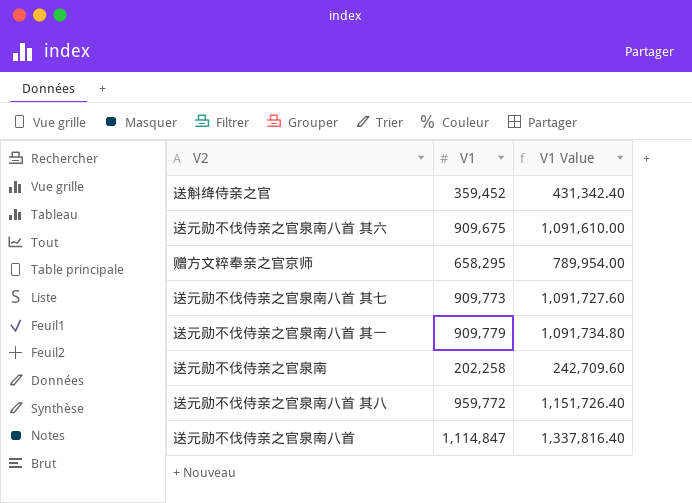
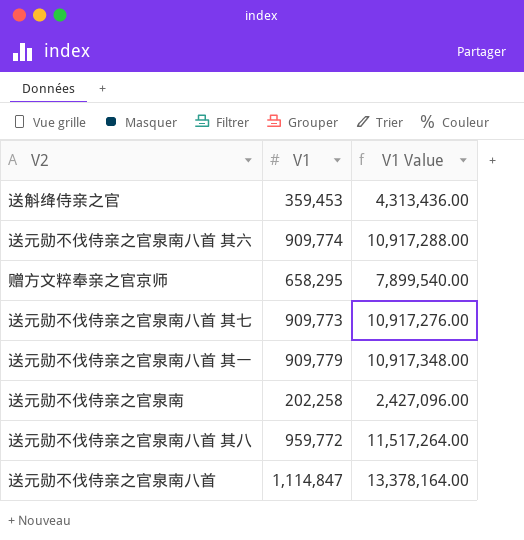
column V1 Value | formula: [V1] * 1.2 -> [V1] * 12
送斛绛侍亲之官 | V1: 359,452 -> 359,453
送元勋不伐侍亲之官泉南八首 其六 | V1: 909,675 -> 909,774

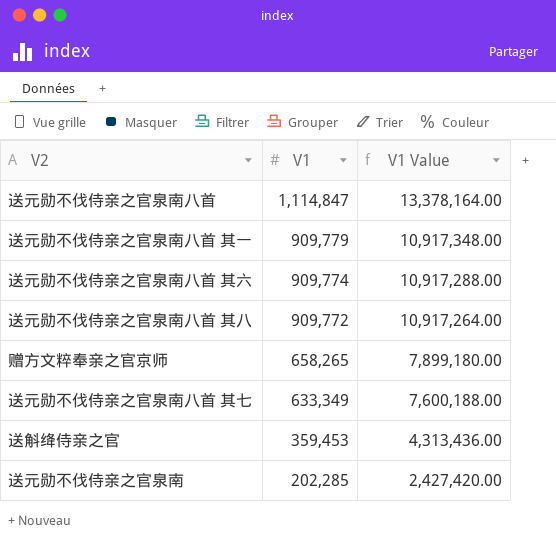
row order: none -> V1 descending
送元勋不伐侍亲之官泉南八首 其八 | V1: 959,772 -> 909,772
送元勋不伐侍亲之官泉南八首 其八 | V1 Value: 11,517,264.00 -> 10,917,264.00
赠方文粹奉亲之官京师 | V1: 658,295 -> 658,265
赠方文粹奉亲之官京师 | V1 Value: 7,899,540.00 -> 7,899,180.00
送元勋不伐侍亲之官泉南八首 其七 | V1: 909,773 -> 633,349
送元勋不伐侍亲之官泉南八首 其七 | V1 Value: 10,917,276.00 -> 7,600,188.00
送元勋不伐侍亲之官泉南 | V1: 202,258 -> 202,285
送元勋不伐侍亲之官泉南 | V1 Value: 2,427,096.00 -> 2,427,420.00

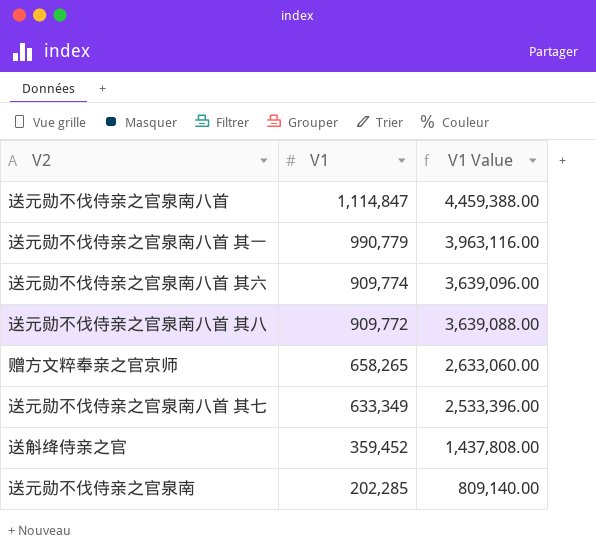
column V1 Value | formula: [V1] * 12 -> [V1] * 4
送元勋不伐侍亲之官泉南八首 其一 | V1: 909,779 -> 990,779
送斛绛侍亲之官 | V1: 359,453 -> 359,452

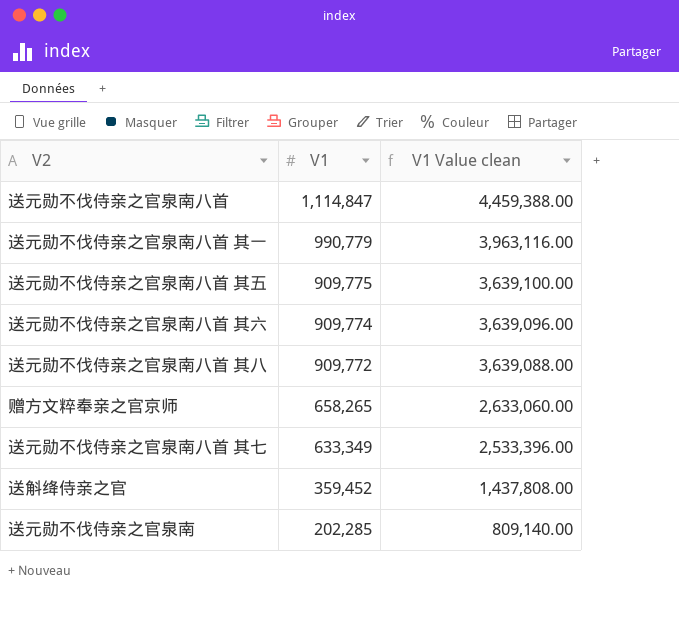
column name: V1 Value -> V1 Value clean
row 送元勋不伐侍亲之官泉南八首 其五: none -> 909,775 | 3,639,100.00

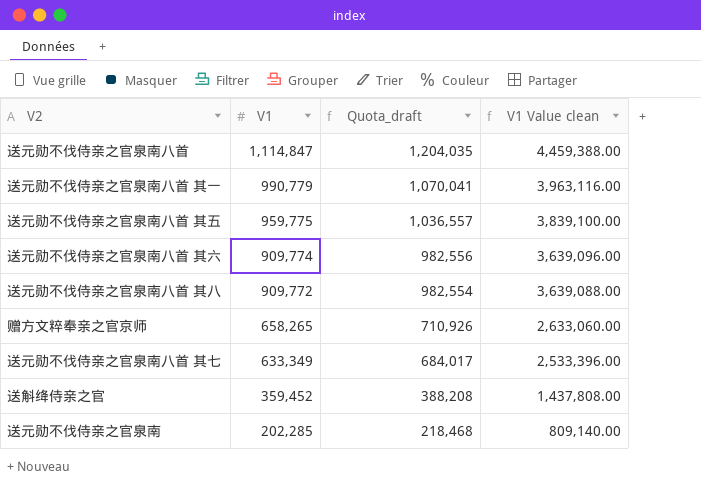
column Quota_draft | formula: none -> [V1] * 1.08
送元勋不伐侍亲之官泉南八首 其五 | V1: 909,775 -> 959,775
送元勋不伐侍亲之官泉南八首 其五 | V1 Value clean: 3,639,100.00 -> 3,839,100.00

